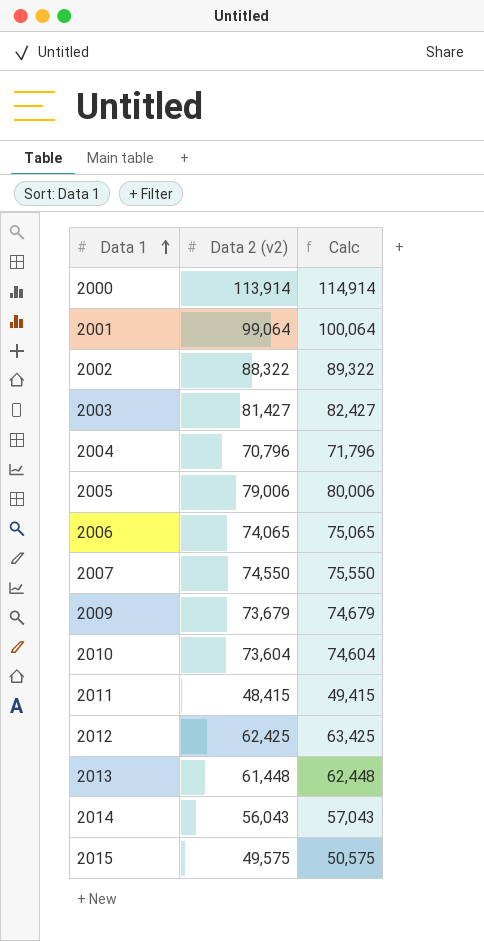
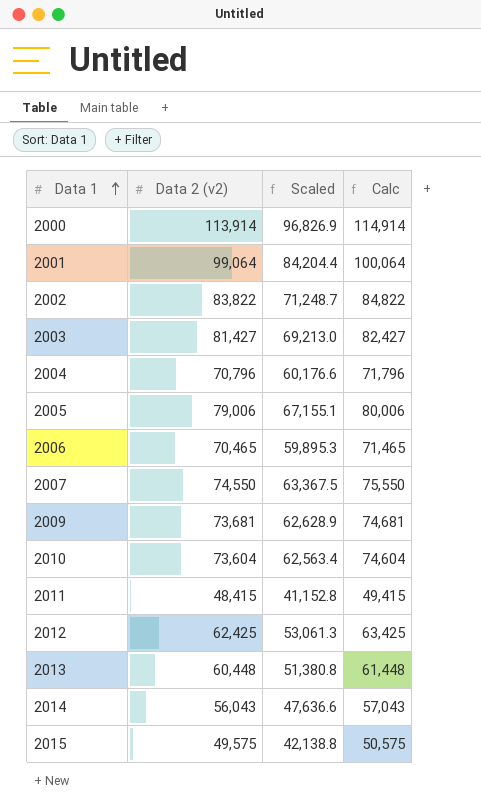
column Scaled | formula: none -> [Data 2 (v2)] * 0.85
2002 | Data 2 (v2): 88,322 -> 83,822
2002 | Calc: 89,322 -> 84,822
2006 | Data 2 (v2): 74,065 -> 70,465
2006 | Calc: 75,065 -> 71,465
2009 | Data 2 (v2): 73,679 -> 73,681
2009 | Calc: 74,679 -> 74,681
2013 | Data 2 (v2): 61,448 -> 60,448
2013 | Calc: 62,448 -> 61,448

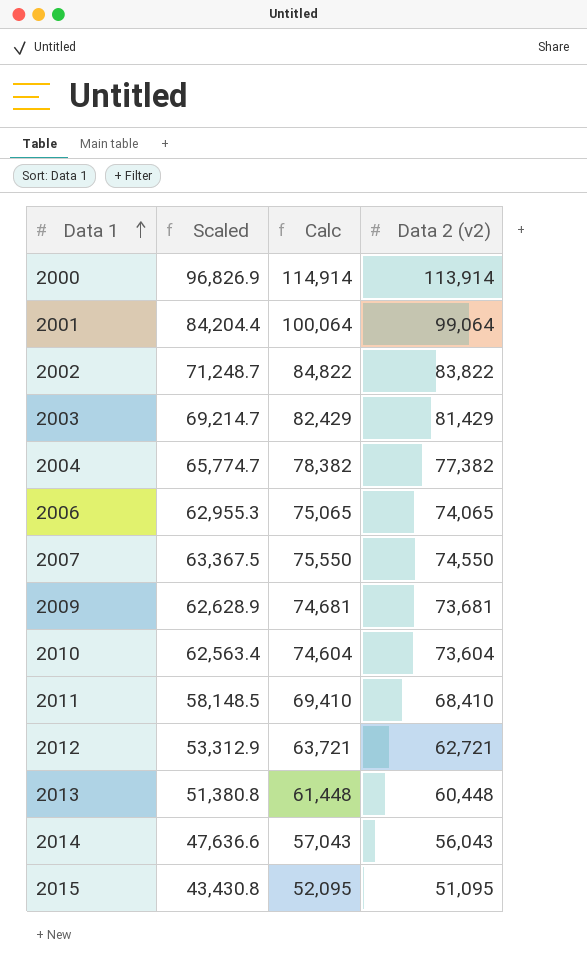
column Data 2 (v2) | position: 2 -> 4
row 2005: 79,006 | 67,155.1 | 80,006 -> none
2003 | Scaled: 69,213.0 -> 69,214.7
2003 | Calc: 82,427 -> 82,429
2003 | Data 2 (v2): 81,427 -> 81,429
2004 | Scaled: 60,176.6 -> 65,774.7
2004 | Calc: 71,796 -> 78,382
2004 | Data 2 (v2): 70,796 -> 77,382
2006 | Scaled: 59,895.3 -> 62,955.3
2006 | Calc: 71,465 -> 75,065
2006 | Data 2 (v2): 70,465 -> 74,065
2011 | Scaled: 41,152.8 -> 58,148.5
2011 | Calc: 49,415 -> 69,410
2011 | Data 2 (v2): 48,415 -> 68,410
2012 | Scaled: 53,061.3 -> 53,312.9
2012 | Calc: 63,425 -> 63,721
2012 | Data 2 (v2): 62,425 -> 62,721
2015 | Scaled: 42,138.8 -> 43,430.8
2015 | Calc: 50,575 -> 52,095
2015 | Data 2 (v2): 49,575 -> 51,095

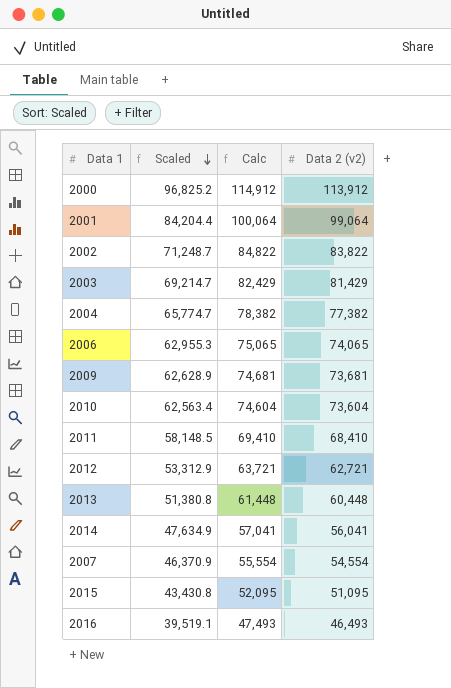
row order: Data 1 ascending -> Scaled descending
2000 | Scaled: 96,826.9 -> 96,825.2
2000 | Calc: 114,914 -> 114,912
2000 | Data 2 (v2): 113,914 -> 113,912
2014 | Scaled: 47,636.6 -> 47,634.9
2014 | Calc: 57,043 -> 57,041
2014 | Data 2 (v2): 56,043 -> 56,041
2007 | Scaled: 63,367.5 -> 46,370.9
2007 | Calc: 75,550 -> 55,554
2007 | Data 2 (v2): 74,550 -> 54,554
row 2016: none -> 39,519.1 | 47,493 | 46,493

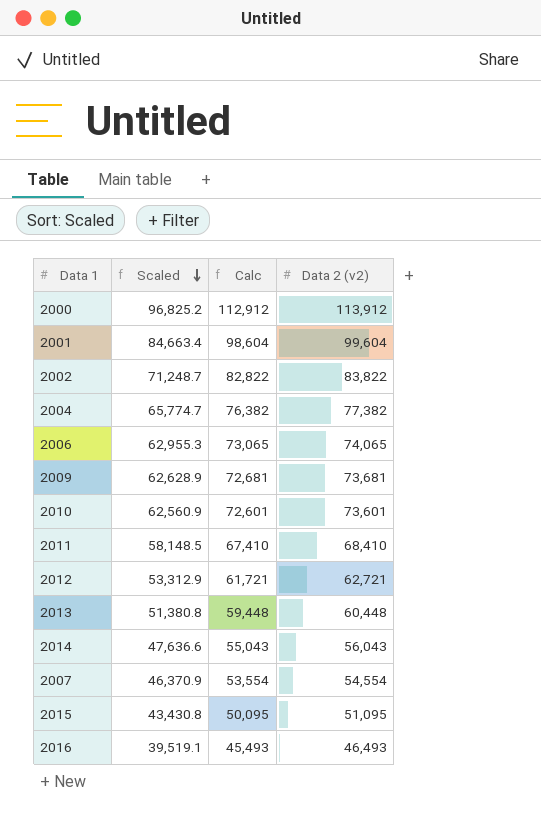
column Calc | formula: [Data 2 (v2)] + 1000 -> [Data 2 (v2)] - 1000
row 2003: 69,214.7 | 82,429 | 81,429 -> none
2001 | Scaled: 84,204.4 -> 84,663.4
2001 | Data 2 (v2): 99,064 -> 99,604
2010 | Scaled: 62,563.4 -> 62,560.9
2010 | Data 2 (v2): 73,604 -> 73,601
2014 | Scaled: 47,634.9 -> 47,636.6
2014 | Data 2 (v2): 56,041 -> 56,043

